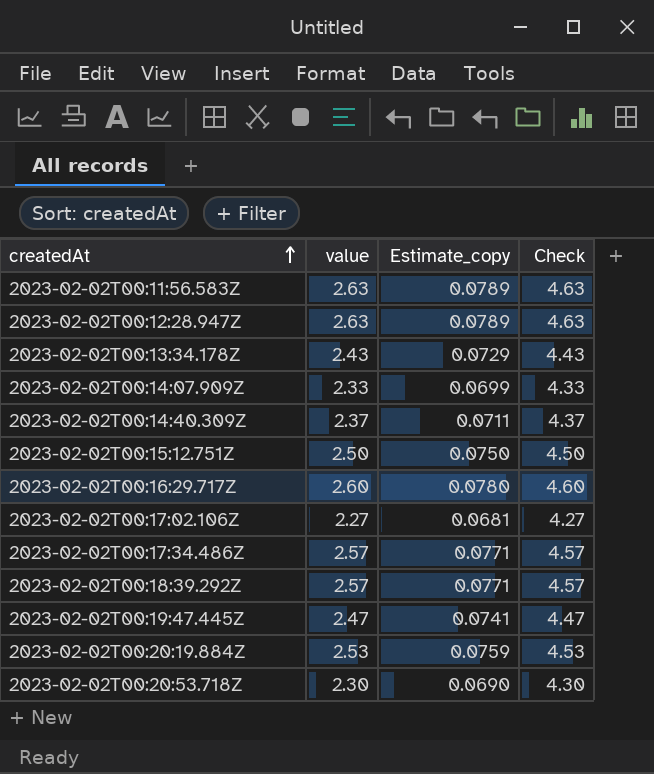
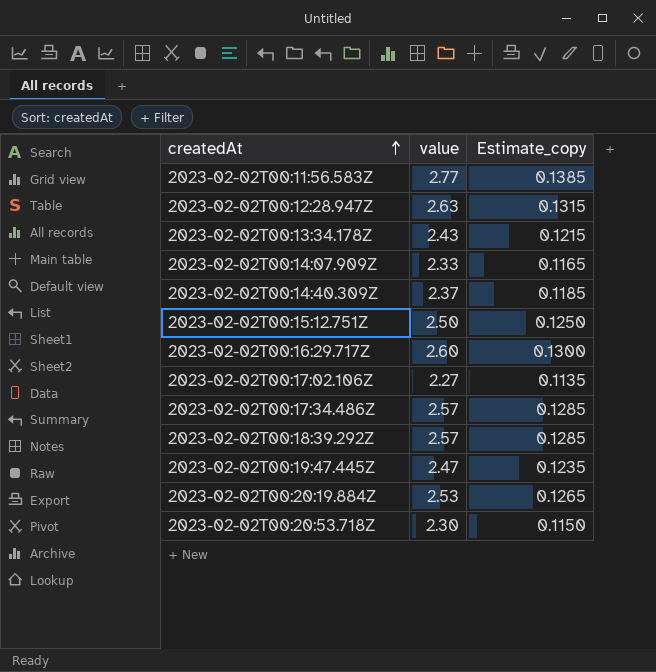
column Check | formula: [value] + 2 -> none
column Estimate_copy | formula: [value] * 0.03 -> [value] * 0.05
2023-02-02T00:11:56.583Z | value: 2.63 -> 2.77

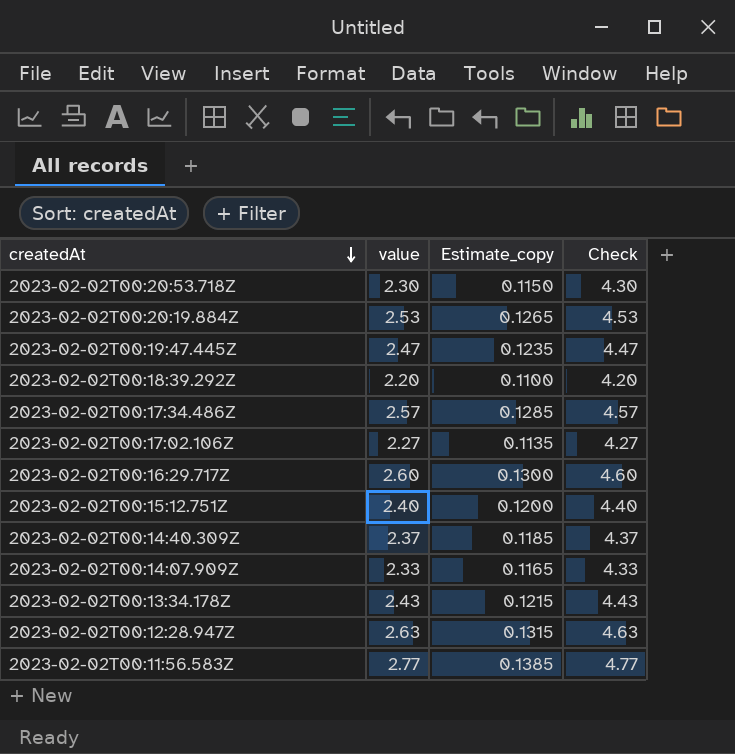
row order: createdAt ascending -> createdAt descending
column Check | formula: none -> [value] + 2
2023-02-02T00:18:39.292Z | value: 2.57 -> 2.20
2023-02-02T00:18:39.292Z | Estimate_copy: 0.1285 -> 0.1100
2023-02-02T00:15:12.751Z | value: 2.50 -> 2.40
2023-02-02T00:15:12.751Z | Estimate_copy: 0.1250 -> 0.1200

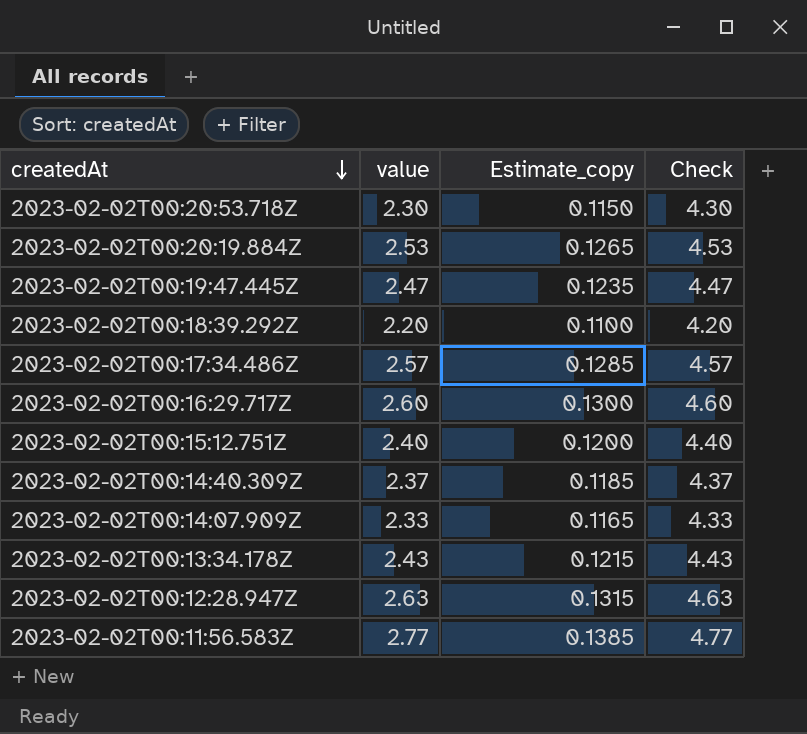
row 2023-02-02T00:17:02.106Z: 2.27 | 0.1135 | 4.27 -> none

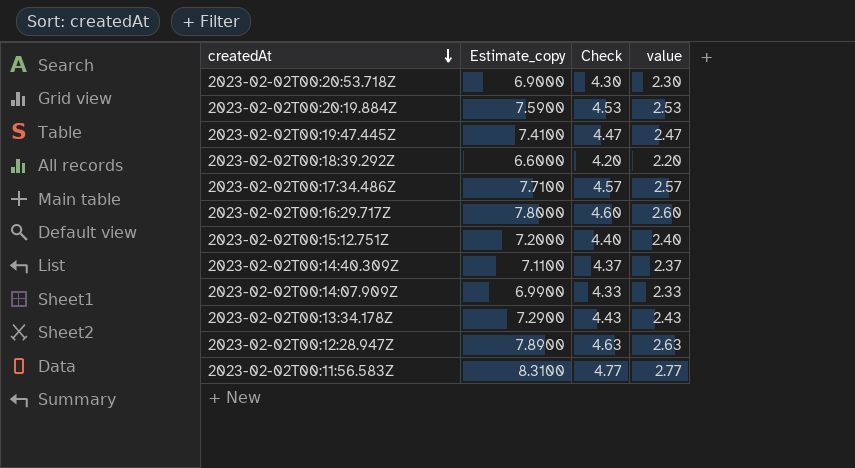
column Estimate_copy | formula: [value] * 0.05 -> [value] * 3
column value | position: 2 -> 4

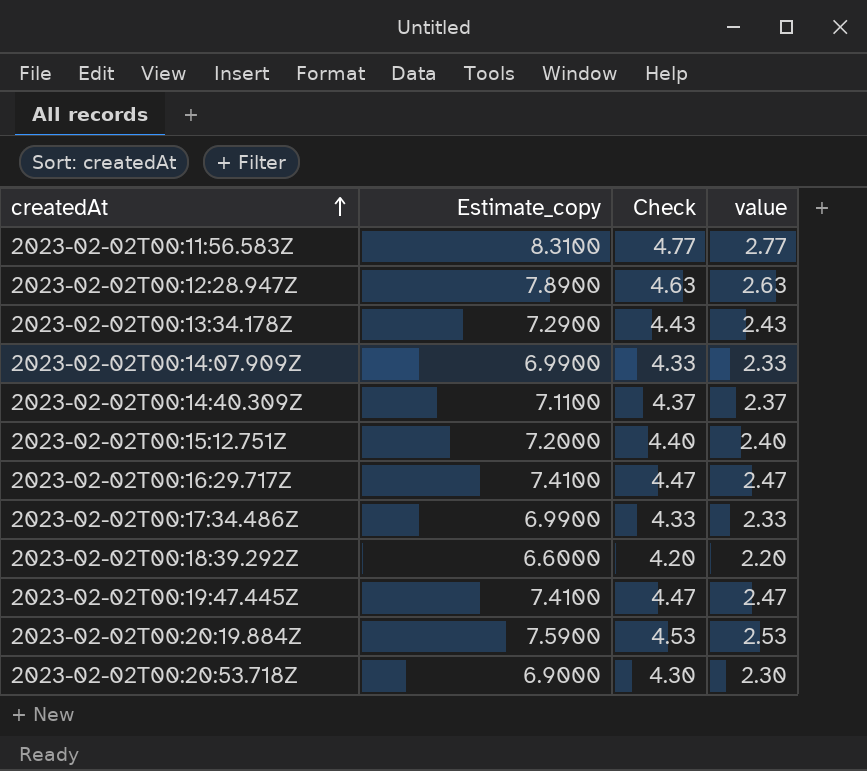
row order: createdAt descending -> createdAt ascending
2023-02-02T00:16:29.717Z | Estimate_copy: 7.8000 -> 7.4100
2023-02-02T00:16:29.717Z | Check: 4.60 -> 4.47
2023-02-02T00:16:29.717Z | value: 2.60 -> 2.47
2023-02-02T00:17:34.486Z | Estimate_copy: 7.7100 -> 6.9900
2023-02-02T00:17:34.486Z | Check: 4.57 -> 4.33
2023-02-02T00:17:34.486Z | value: 2.57 -> 2.33

